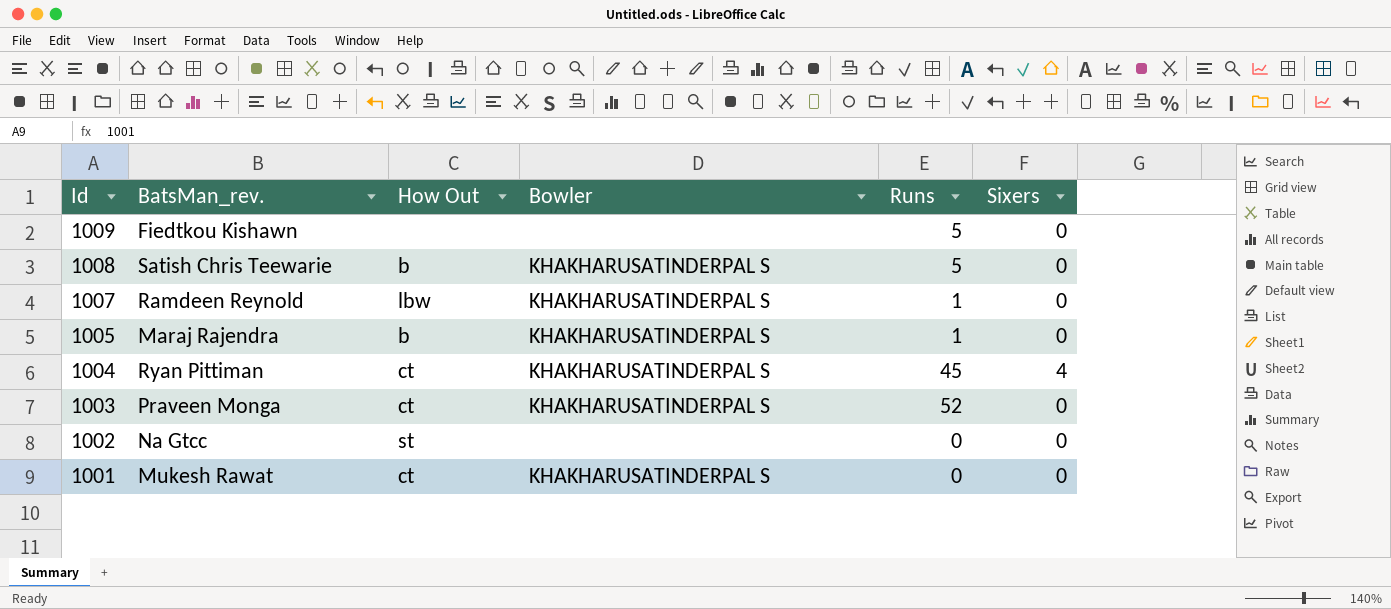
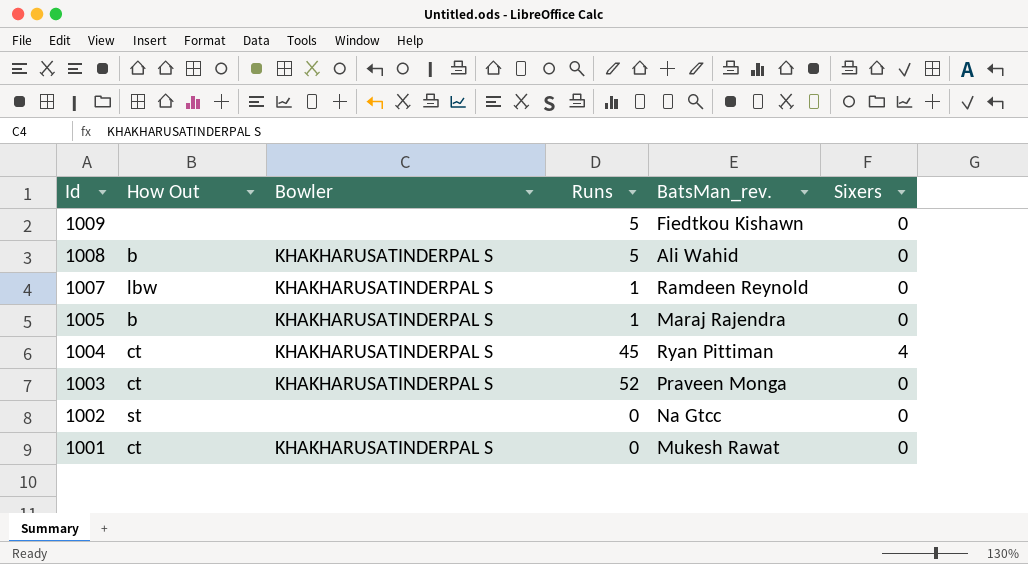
column BatsMan_rev. | position: 2 -> 5
1008 | BatsMan_rev.: Satish Chris Teewarie -> Ali Wahid

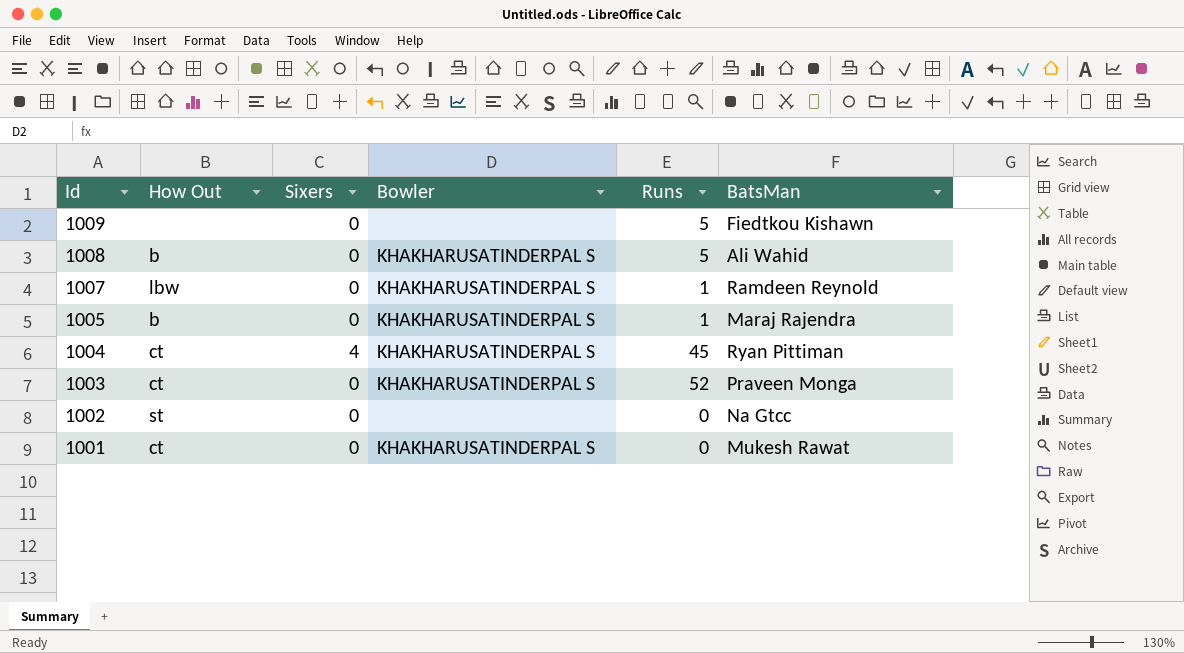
column Sixers | position: 6 -> 3
column name: BatsMan_rev. -> BatsMan

